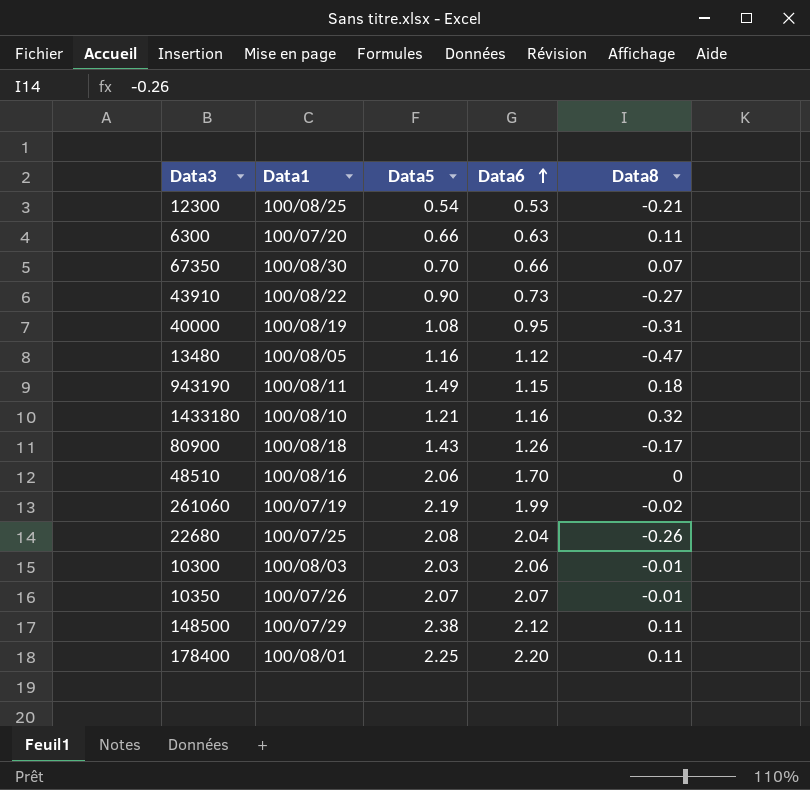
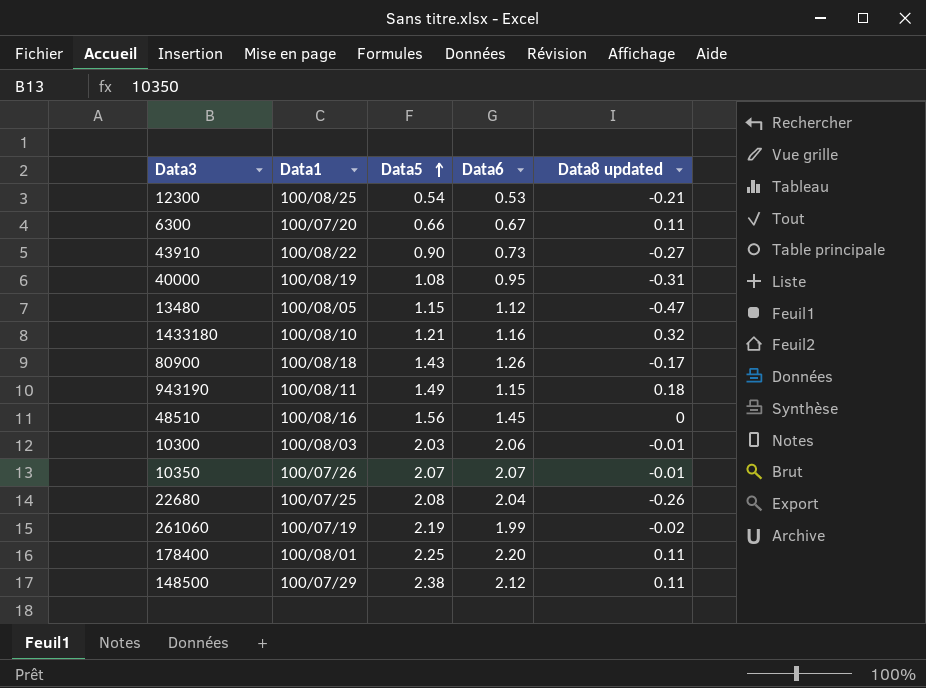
row order: Data6 ascending -> Data5 ascending
column name: Data8 -> Data8 updated
row 67350: 100/08/30 | 0.70 | 0.66 | 0.07 -> none
6300 | Data6: 0.63 -> 0.67
13480 | Data5: 1.16 -> 1.15
48510 | Data5: 2.06 -> 1.56
48510 | Data6: 1.70 -> 1.45

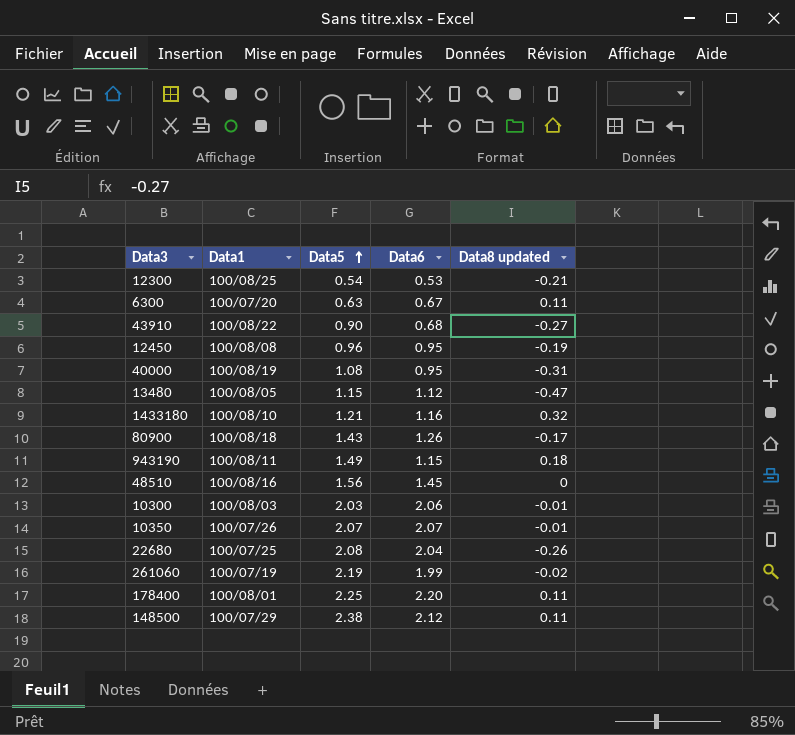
6300 | Data5: 0.66 -> 0.63
43910 | Data6: 0.73 -> 0.68
row 12450: none -> 100/08/08 | 0.96 | 0.95 | -0.19

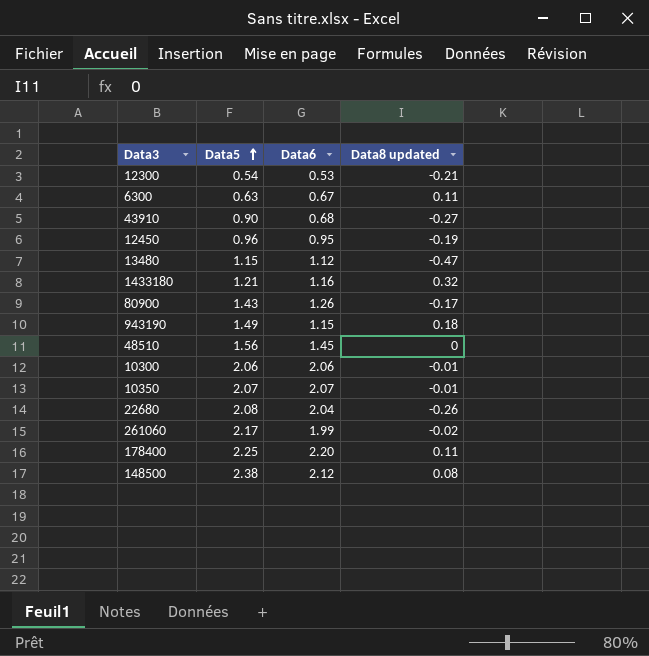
column Data1 | position: 2 -> none
row 40000: 100/08/19 | 1.08 | 0.95 | -0.31 -> none
10300 | Data5: 2.03 -> 2.06
261060 | Data5: 2.19 -> 2.17
148500 | Data8 updated: 0.11 -> 0.08

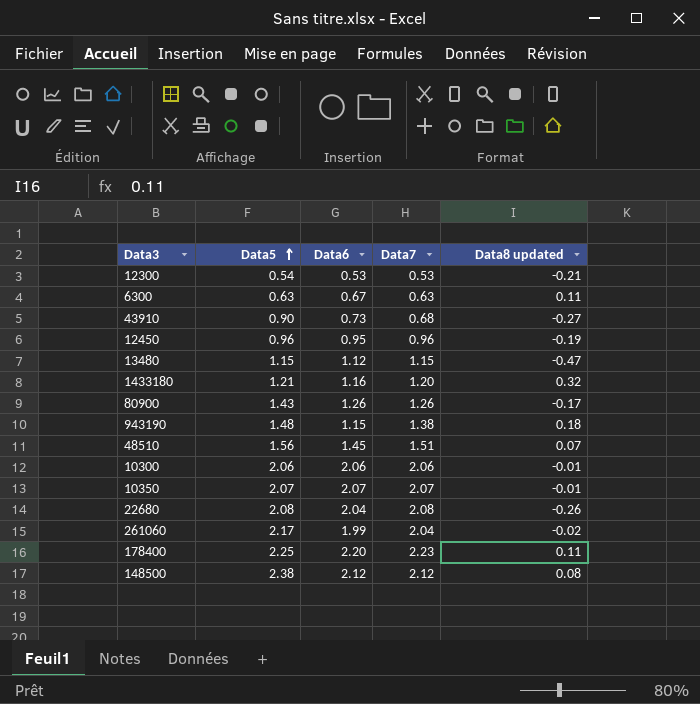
column Data7 | position: none -> 4
43910 | Data6: 0.68 -> 0.73
943190 | Data5: 1.49 -> 1.48
48510 | Data8 updated: 0 -> 0.07

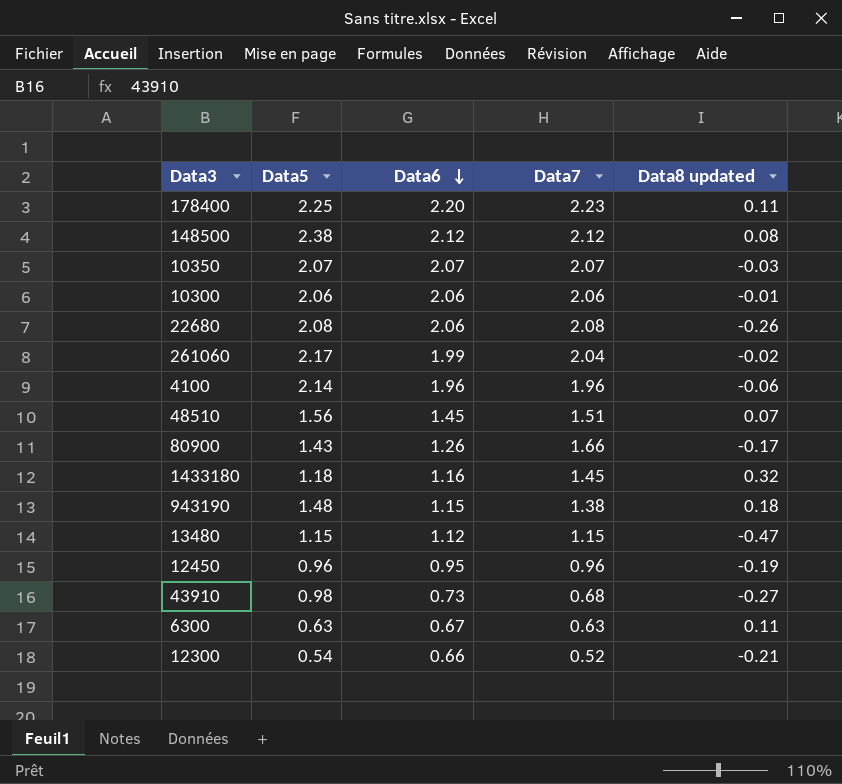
row order: Data5 ascending -> Data6 descending
10350 | Data8 updated: -0.01 -> -0.03
22680 | Data6: 2.04 -> 2.06
row 4100: none -> 2.14 | 1.96 | 1.96 | -0.06
80900 | Data7: 1.26 -> 1.66
1433180 | Data5: 1.21 -> 1.18
1433180 | Data7: 1.20 -> 1.45
43910 | Data5: 0.90 -> 0.98
12300 | Data6: 0.53 -> 0.66
12300 | Data7: 0.53 -> 0.52

